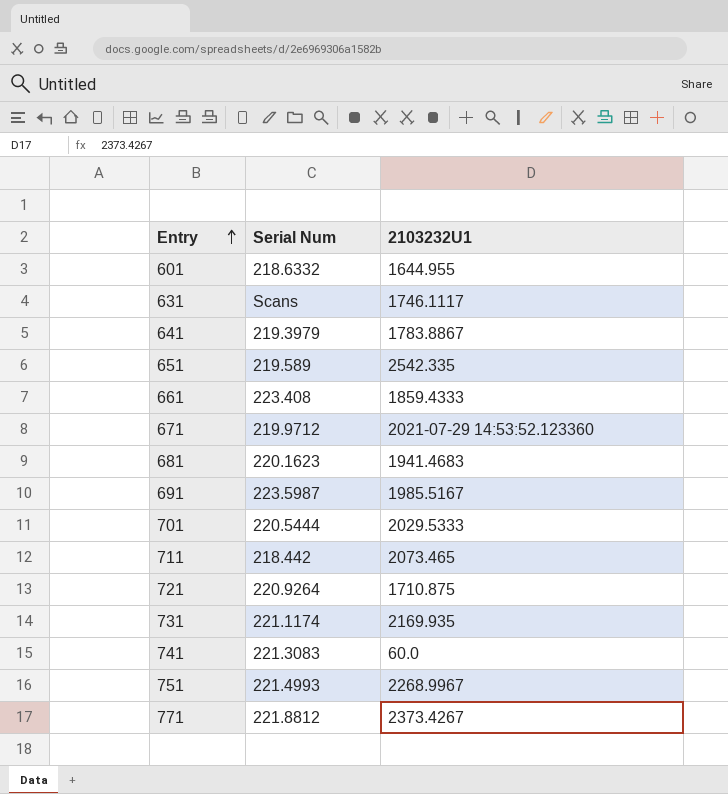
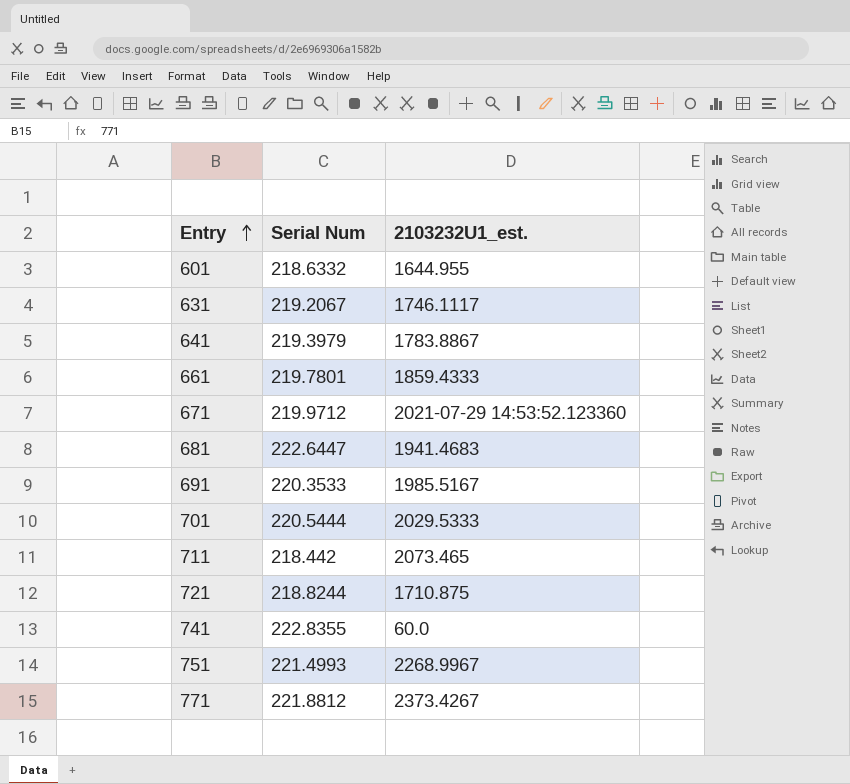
column name: 2103232U1 -> 2103232U1_est.
row 651: 219.589 | 2542.335 -> none
row 731: 221.1174 | 2169.935 -> none
631 | Serial Num: Scans -> 219.2067
661 | Serial Num: 223.408 -> 219.7801
681 | Serial Num: 220.1623 -> 222.6447
691 | Serial Num: 223.5987 -> 220.3533
721 | Serial Num: 220.9264 -> 218.8244
741 | Serial Num: 221.3083 -> 222.8355

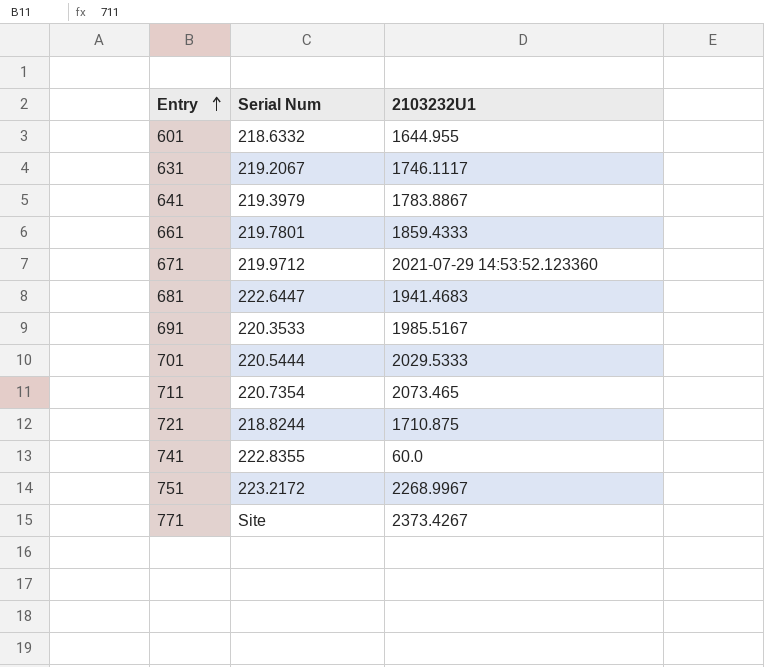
column name: 2103232U1_est. -> 2103232U1
711 | Serial Num: 218.442 -> 220.7354
751 | Serial Num: 221.4993 -> 223.2172
771 | Serial Num: 221.8812 -> Site

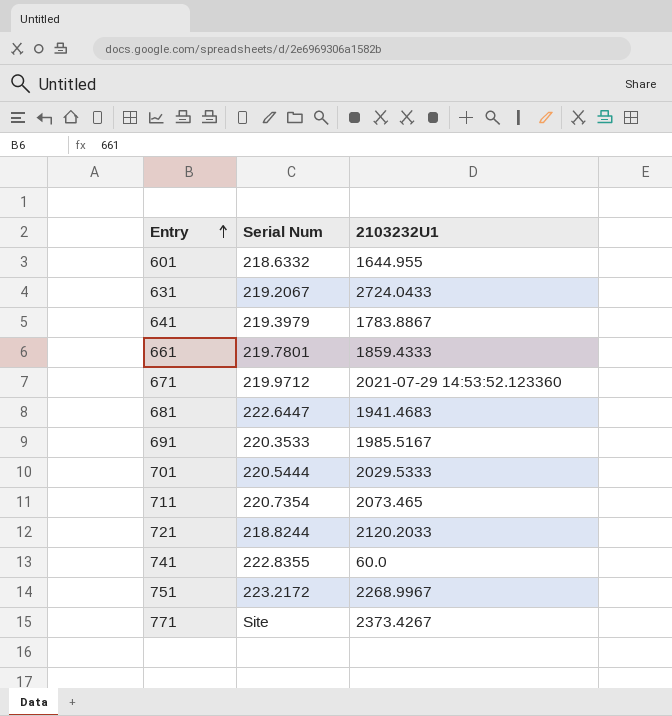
631 | 2103232U1: 1746.1117 -> 2724.0433
721 | 2103232U1: 1710.875 -> 2120.2033

